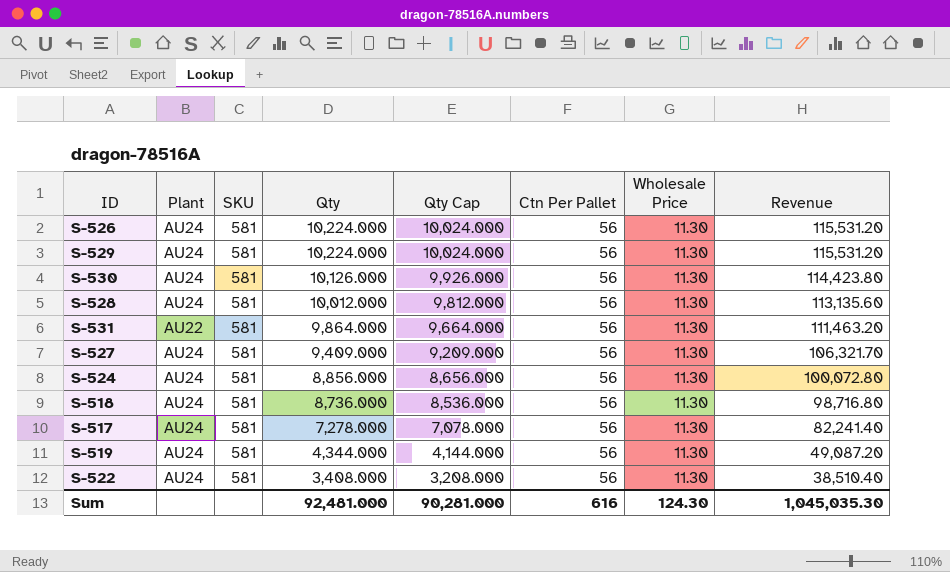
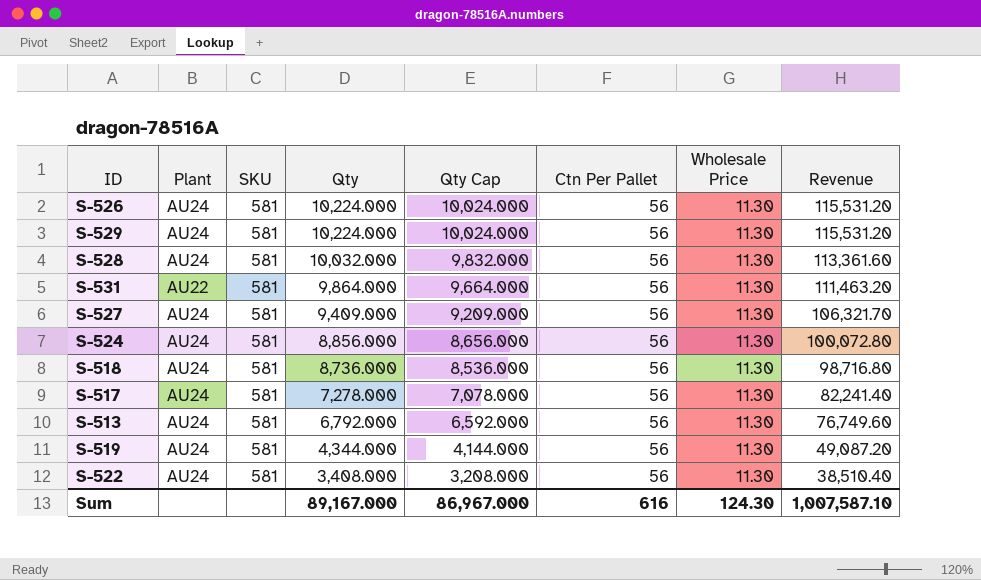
row S-530: AU24 | 581 | 10,126.000 | 9,926.000 | 56 | 11.30 | 114,423.80 -> none
S-528 | Qty: 10,012.000 -> 10,032.000
S-528 | Qty Cap: 9,812.000 -> 9,832.000
S-528 | Revenue: 113,135.60 -> 113,361.60
row S-513: none -> AU24 | 581 | 6,792.000 | 6,592.000 | 56 | 11.30 | 76,749.60
Sum | Qty: 92,481.000 -> 89,167.000
Sum | Qty Cap: 90,281.000 -> 86,967.000
Sum | Revenue: 1,045,035.30 -> 1,007,587.10

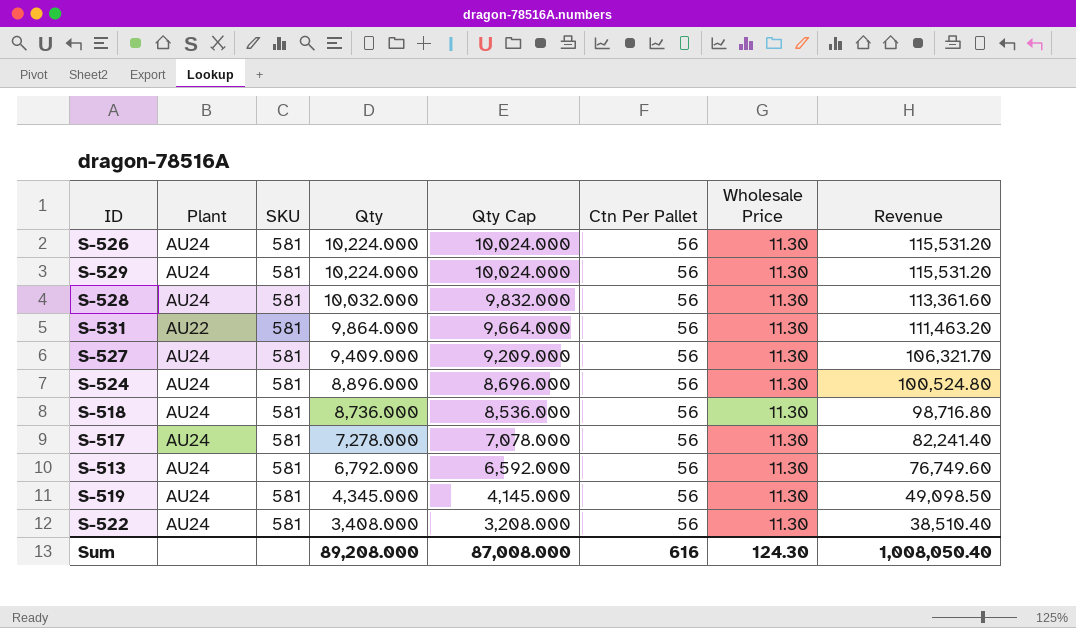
S-524 | Qty: 8,856.000 -> 8,896.000
S-524 | Qty Cap: 8,656.000 -> 8,696.000
S-524 | Revenue: 100,072.80 -> 100,524.80
S-519 | Qty: 4,344.000 -> 4,345.000
S-519 | Qty Cap: 4,144.000 -> 4,145.000
S-519 | Revenue: 49,087.20 -> 49,098.50
Sum | Qty: 89,167.000 -> 89,208.000
Sum | Qty Cap: 86,967.000 -> 87,008.000
Sum | Revenue: 1,007,587.10 -> 1,008,050.40

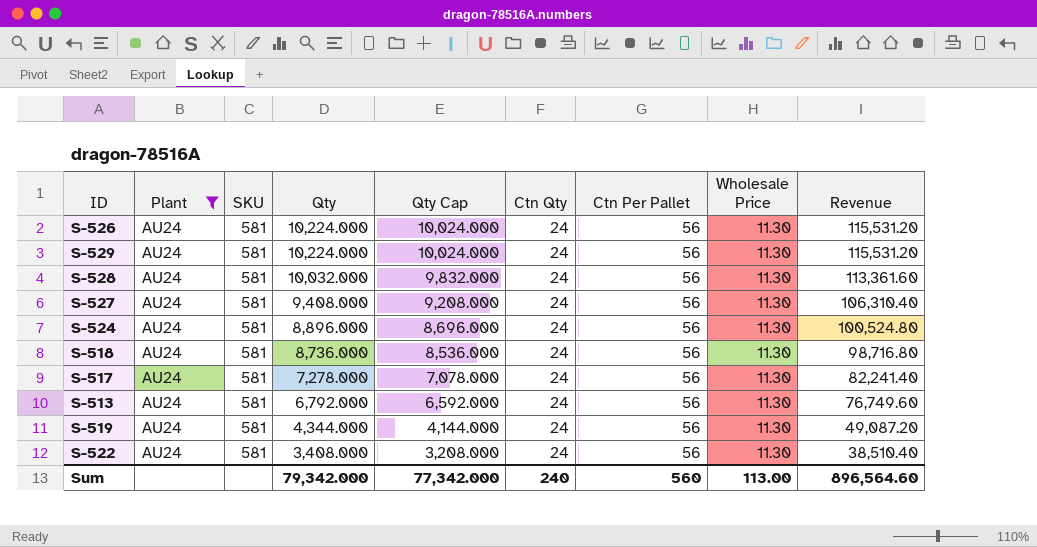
filter: none -> Plant = AU24
column Ctn Qty | position: none -> 6
S-527 | Qty: 9,409.000 -> 9,408.000
S-527 | Qty Cap: 9,209.000 -> 9,208.000
S-527 | Revenue: 106,321.70 -> 106,310.40
S-519 | Qty: 4,345.000 -> 4,344.000
S-519 | Qty Cap: 4,145.000 -> 4,144.000
S-519 | Revenue: 49,098.50 -> 49,087.20
Sum | Qty: 89,208.000 -> 79,342.000
Sum | Qty Cap: 87,008.000 -> 77,342.000
Sum | Ctn Per Pallet: 616 -> 560
Sum | Wholesale Price: 124.30 -> 113.00
Sum | Revenue: 1,008,050.40 -> 896,564.60

